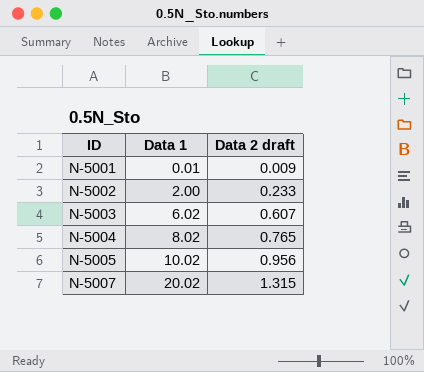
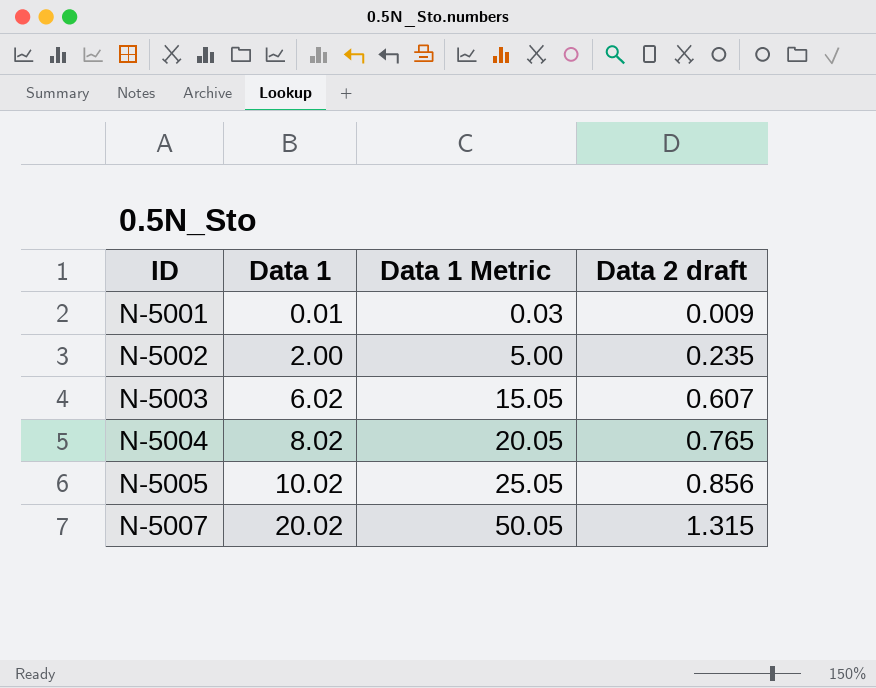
column Data 1 Metric | formula: none -> [Data 1] * 2.5
N-5002 | Data 2 draft: 0.233 -> 0.235
N-5005 | Data 2 draft: 0.956 -> 0.856

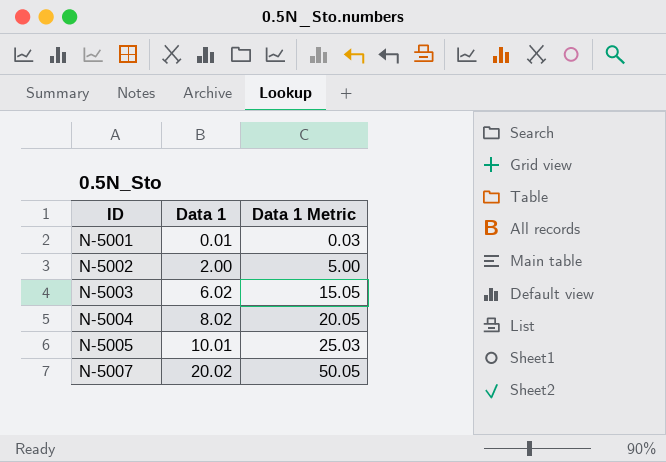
column Data 2 draft | position: 4 -> none
N-5005 | Data 1: 10.02 -> 10.01
N-5005 | Data 1 Metric: 25.05 -> 25.03

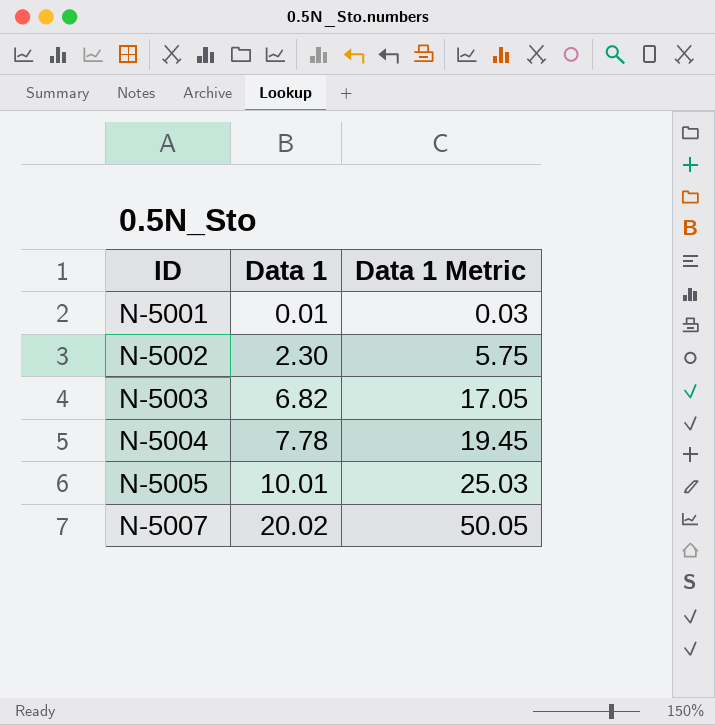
N-5002 | Data 1: 2.00 -> 2.30
N-5002 | Data 1 Metric: 5.00 -> 5.75
N-5003 | Data 1: 6.02 -> 6.82
N-5003 | Data 1 Metric: 15.05 -> 17.05
N-5004 | Data 1: 8.02 -> 7.78
N-5004 | Data 1 Metric: 20.05 -> 19.45

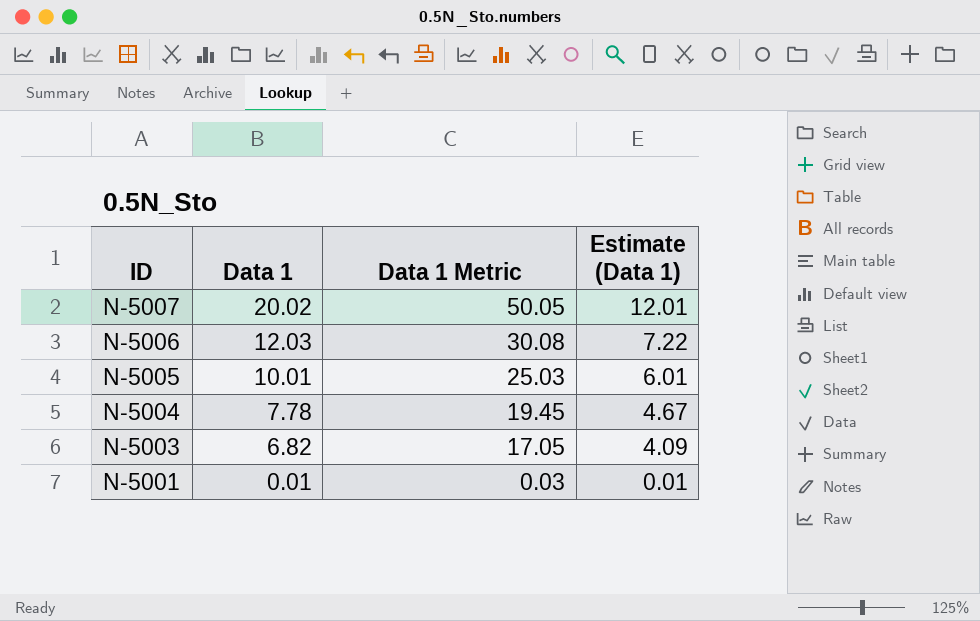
row order: ID ascending -> ID descending
column Estimate (Data 1) | formula: none -> [Data 1] * 0.6
row N-5002: 2.30 | 5.75 -> none
row N-5006: none -> 12.03 | 30.08 | 7.22

